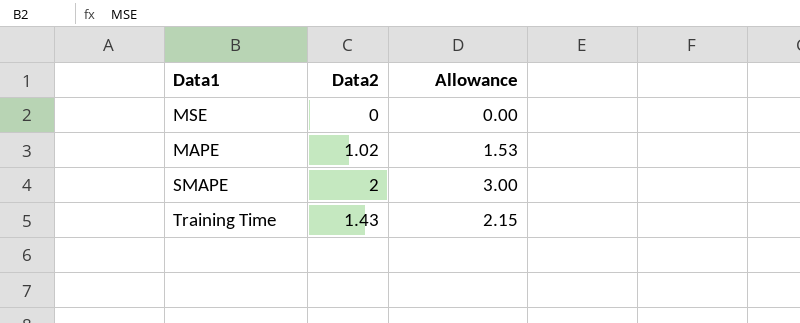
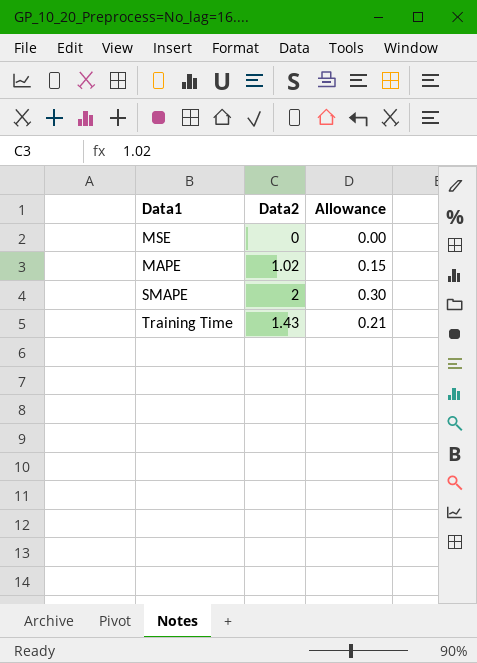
column Allowance | formula: [Data2] * 1.5 -> [Data2] * 0.15

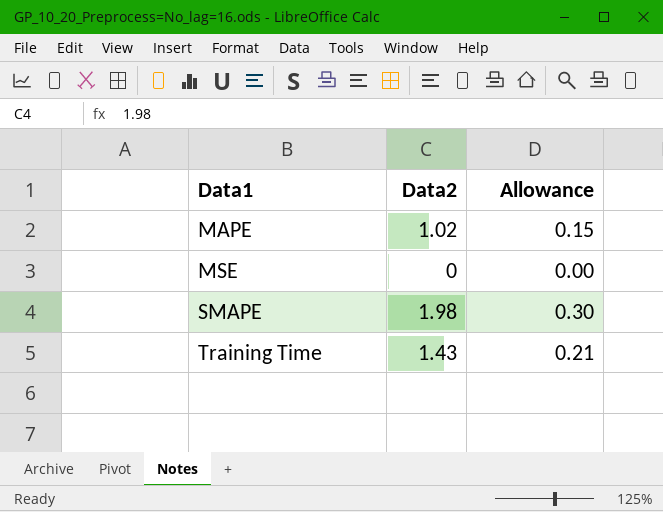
row order: none -> Data1 ascending
SMAPE | Data2: 2 -> 1.98

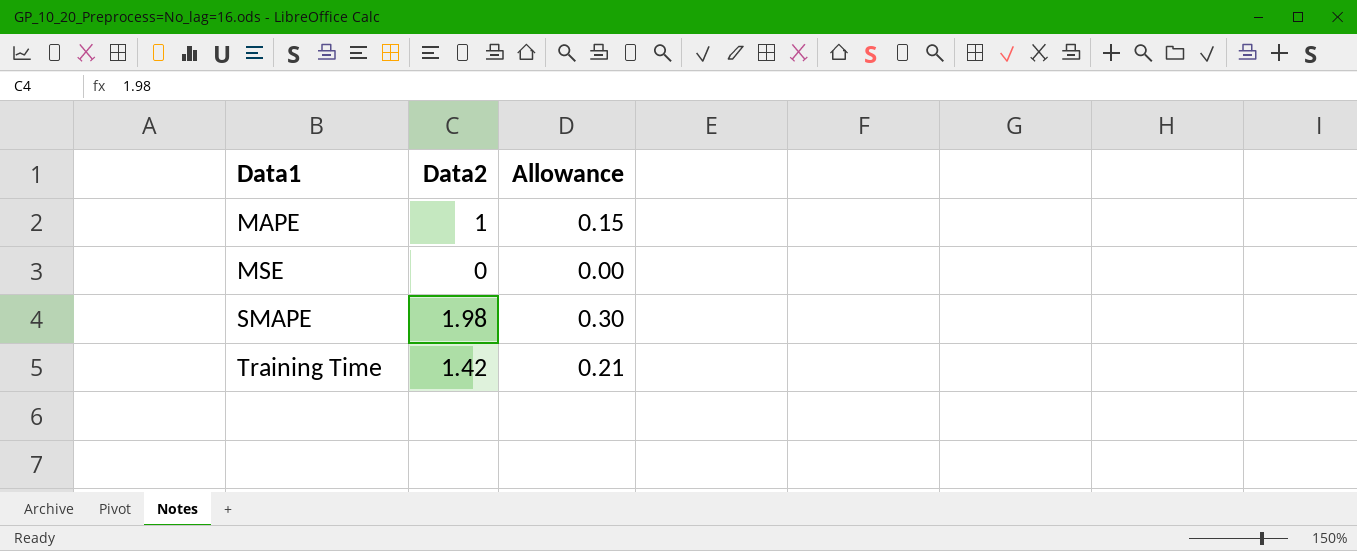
MAPE | Data2: 1.02 -> 1
Training Time | Data2: 1.43 -> 1.42

